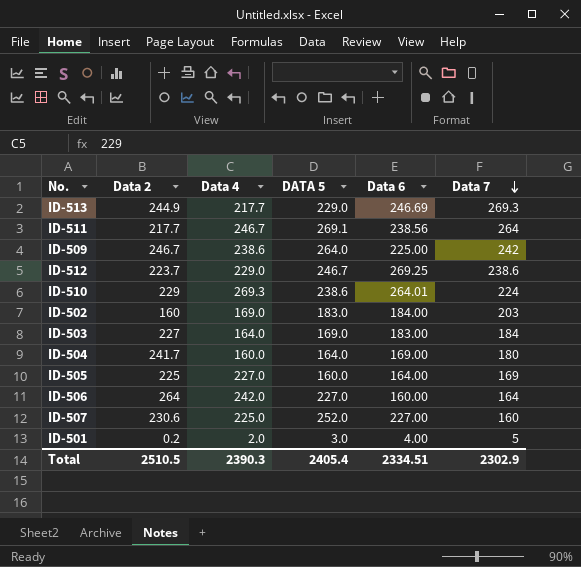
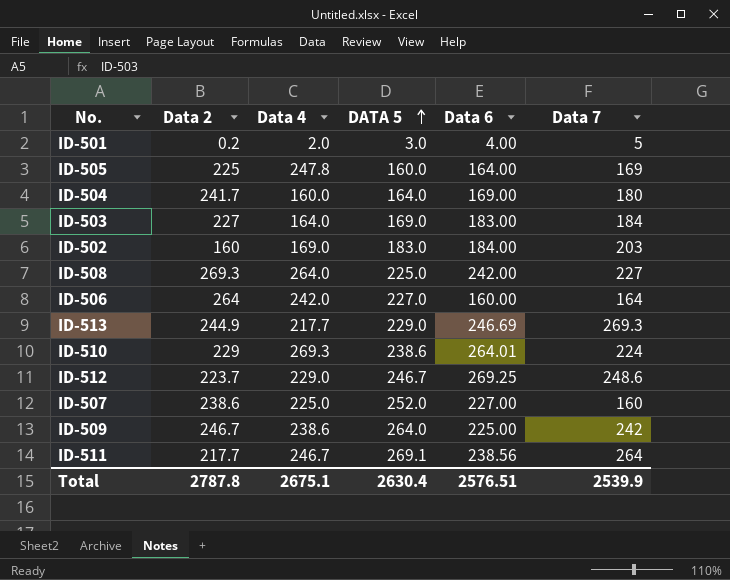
row order: Data 7 descending -> DATA 5 ascending
ID-505 | Data 4: 227.0 -> 247.8
row ID-508: none -> 269.3 | 264.0 | 225.0 | 242.00 | 227
ID-512 | Data 7: 238.6 -> 248.6
ID-507 | Data 2: 230.6 -> 238.6
Total | Data 2: 2510.5 -> 2787.8
Total | Data 4: 2390.3 -> 2675.1
Total | DATA 5: 2405.4 -> 2630.4
Total | Data 6: 2334.51 -> 2576.51
Total | Data 7: 2302.9 -> 2539.9

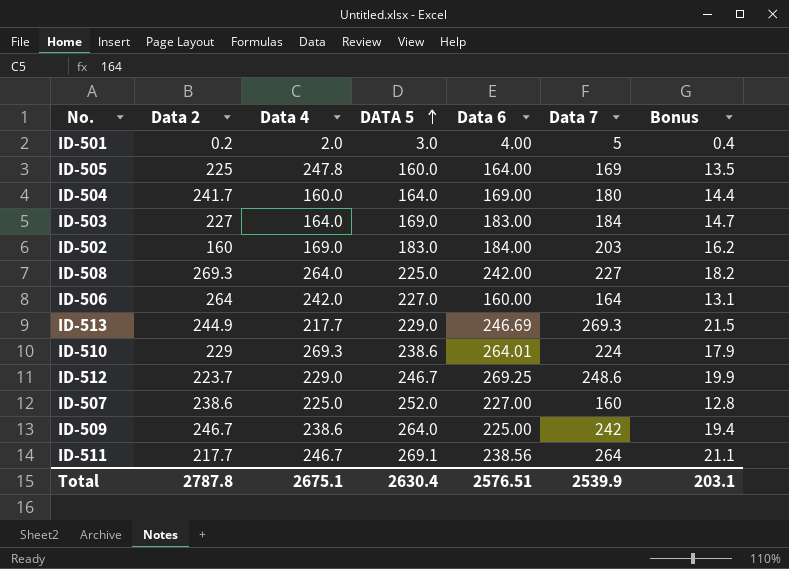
column Bonus | formula: none -> [Data 7] * 0.08

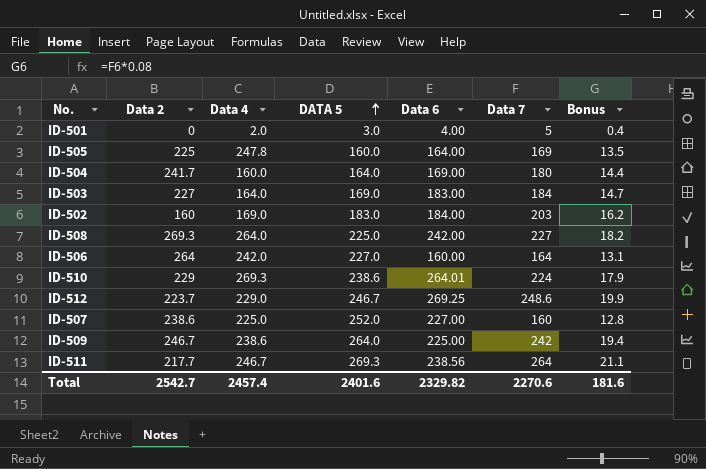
row ID-513: 244.9 | 217.7 | 229.0 | 246.69 | 269.3 | 21.5 -> none
ID-501 | Data 2: 0.2 -> 0
ID-511 | DATA 5: 269.1 -> 269.3
Total | Data 2: 2787.8 -> 2542.7
Total | Data 4: 2675.1 -> 2457.4
Total | DATA 5: 2630.4 -> 2401.6
Total | Data 6: 2576.51 -> 2329.82
Total | Data 7: 2539.9 -> 2270.6
Total | Bonus: 203.1 -> 181.6

